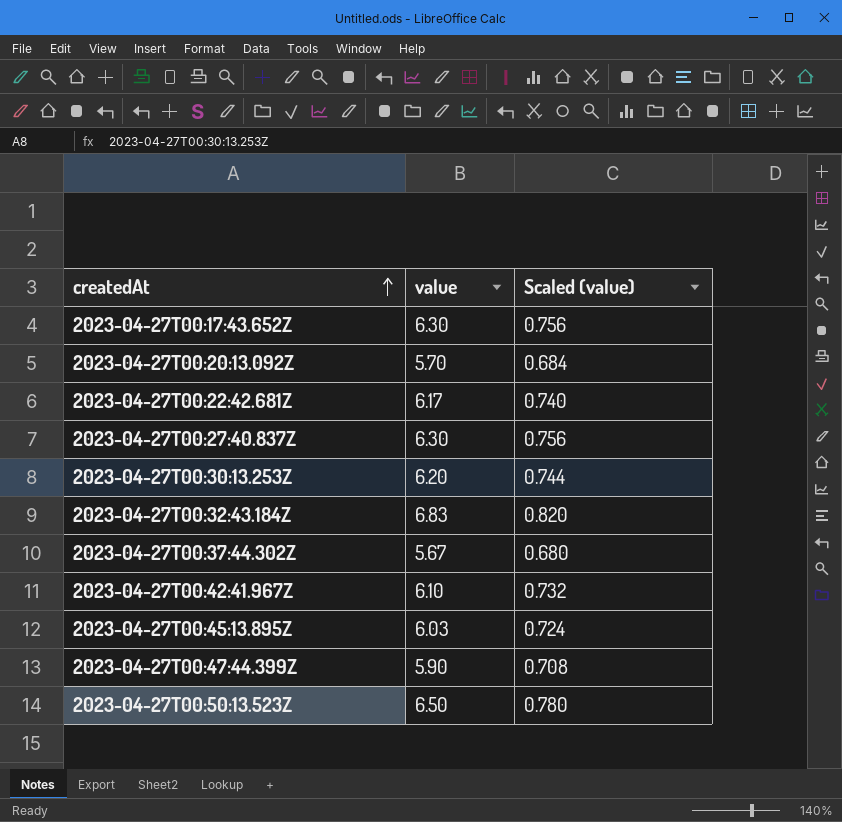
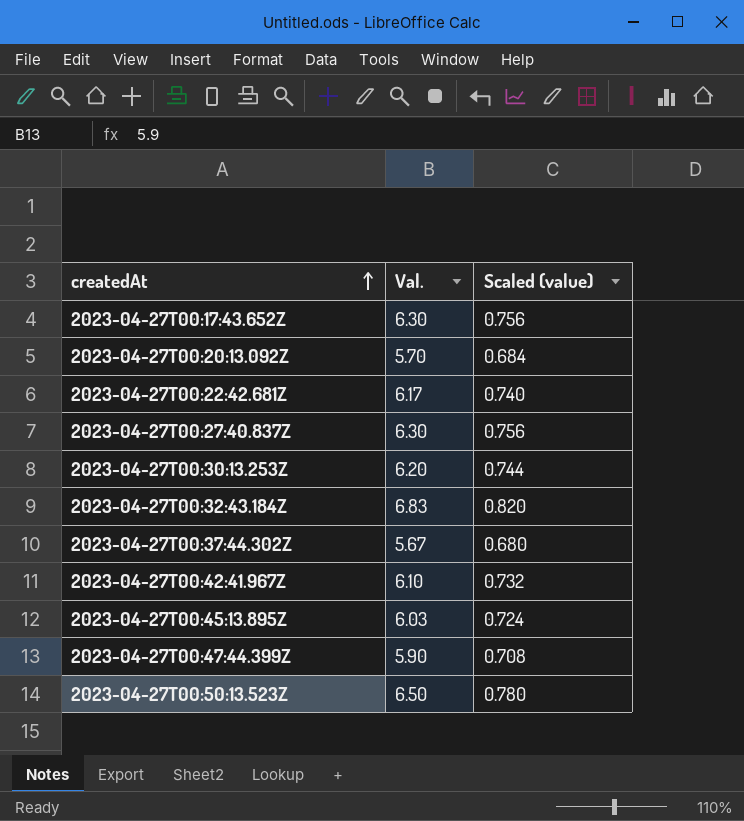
column name: value -> Val.

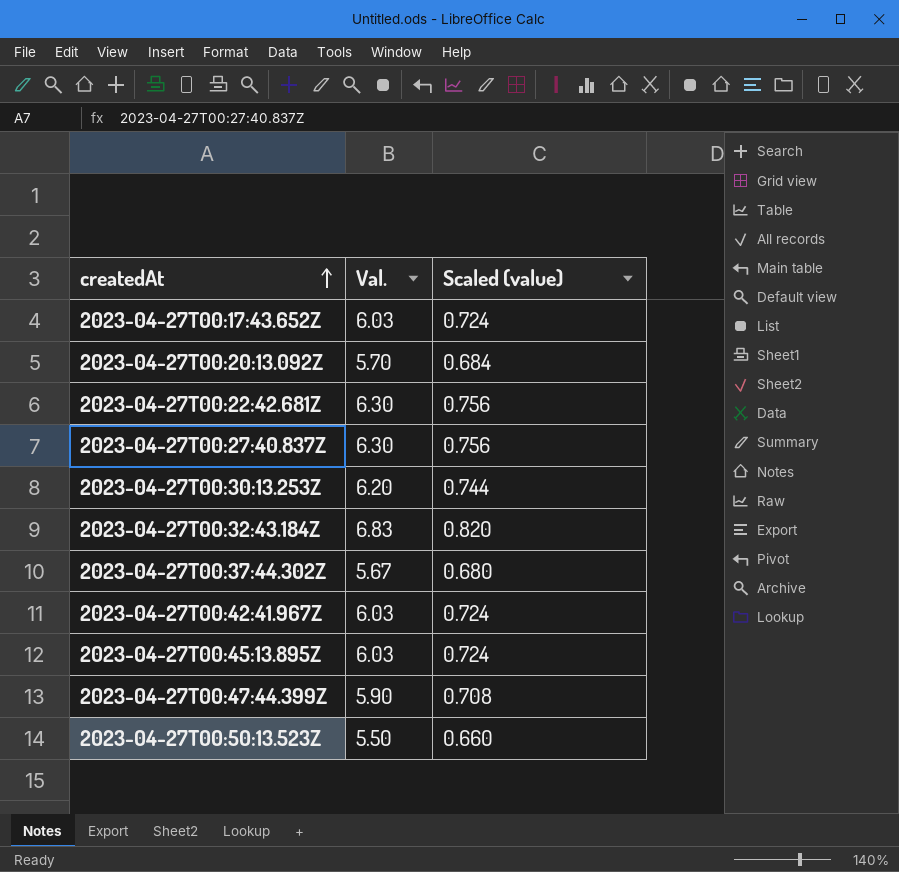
2023-04-27T00:17:43.652Z | Val.: 6.30 -> 6.03
2023-04-27T00:17:43.652Z | Scaled (value): 0.756 -> 0.724
2023-04-27T00:22:42.681Z | Val.: 6.17 -> 6.30
2023-04-27T00:22:42.681Z | Scaled (value): 0.740 -> 0.756
2023-04-27T00:42:41.967Z | Val.: 6.10 -> 6.03
2023-04-27T00:42:41.967Z | Scaled (value): 0.732 -> 0.724
2023-04-27T00:50:13.523Z | Val.: 6.50 -> 5.50
2023-04-27T00:50:13.523Z | Scaled (value): 0.780 -> 0.660

